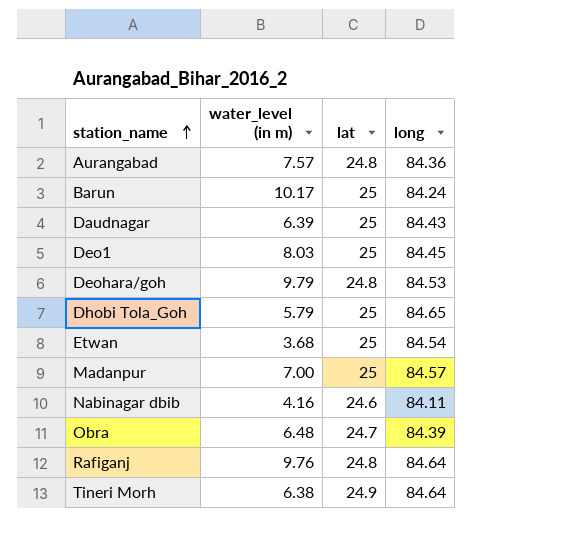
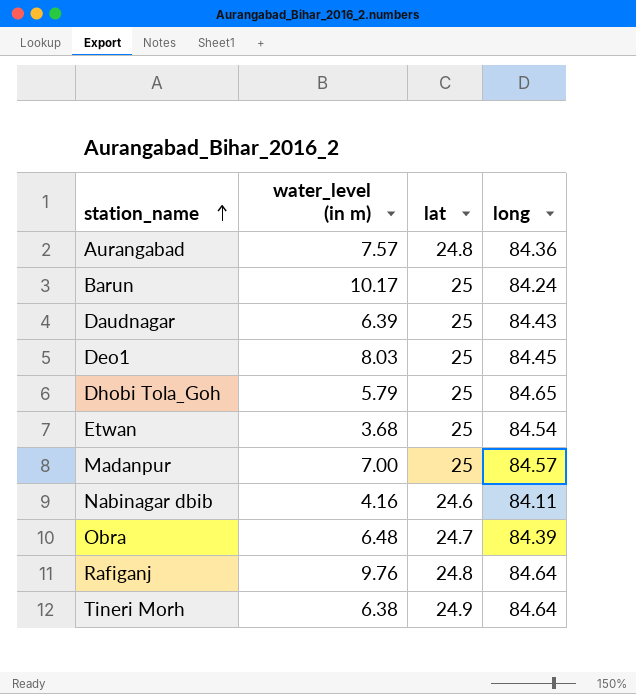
row Deohara/goh: 9.79 | 24.8 | 84.53 -> none

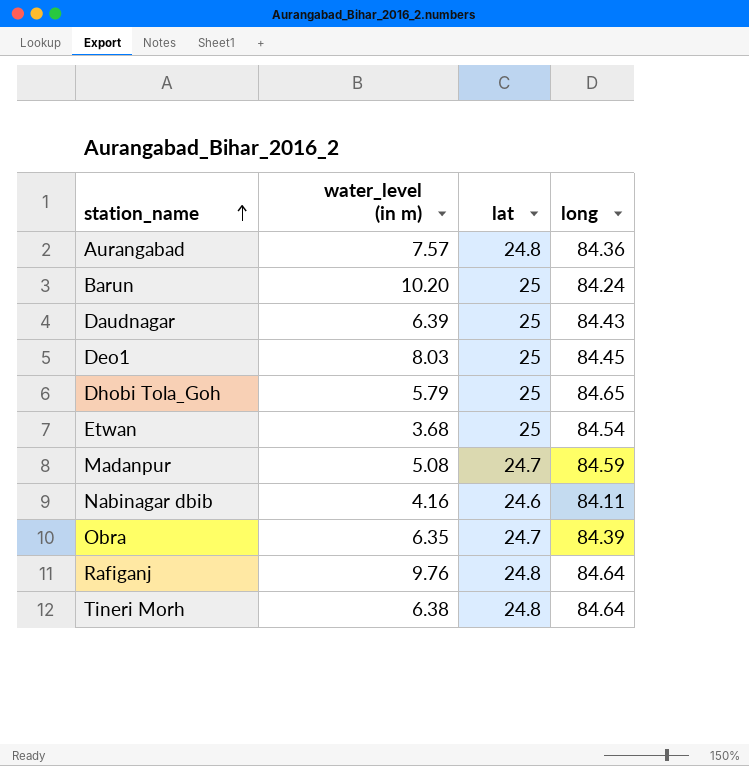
Barun | water_level (in m): 10.17 -> 10.20
Madanpur | water_level (in m): 7.00 -> 5.08
Madanpur | lat: 25 -> 24.7
Madanpur | long: 84.57 -> 84.59
Obra | water_level (in m): 6.48 -> 6.35
Tineri Morh | lat: 24.9 -> 24.8

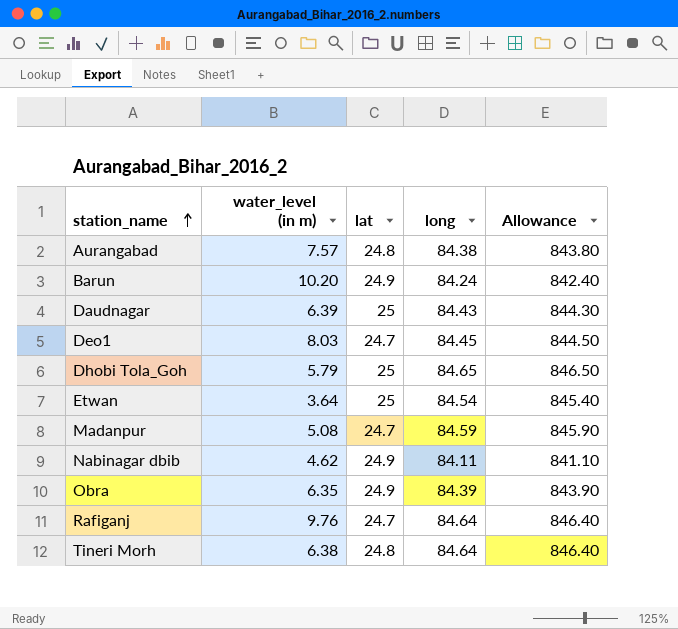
column Allowance | formula: none -> [long] * 10
Aurangabad | long: 84.36 -> 84.38
Barun | lat: 25 -> 24.9
Deo1 | lat: 25 -> 24.7
Etwan | water_level (in m): 3.68 -> 3.64
Nabinagar dbib | water_level (in m): 4.16 -> 4.62
Nabinagar dbib | lat: 24.6 -> 24.9
Obra | lat: 24.7 -> 24.9
Rafiganj | lat: 24.8 -> 24.7

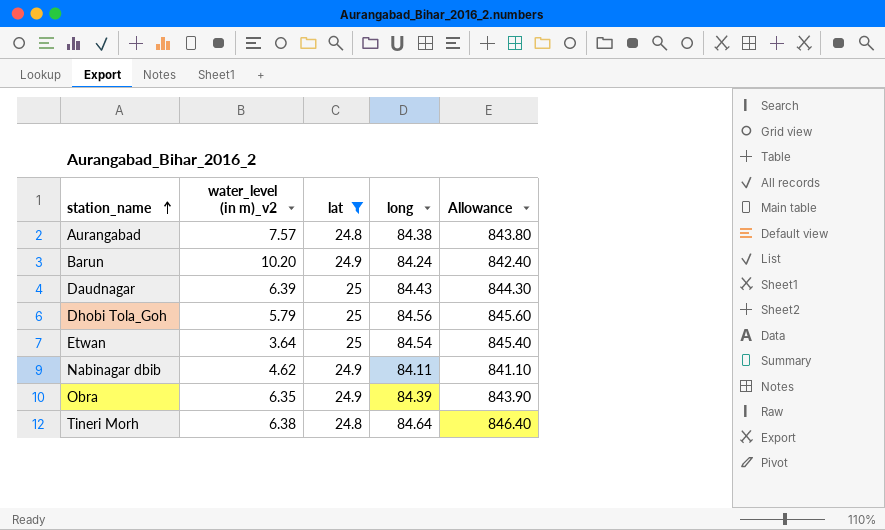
filter: none -> lat != 24.7
column name: water_level (in m) -> water_level (in m)_v2
Dhobi Tola_Goh | long: 84.65 -> 84.56
Dhobi Tola_Goh | Allowance: 846.50 -> 845.60

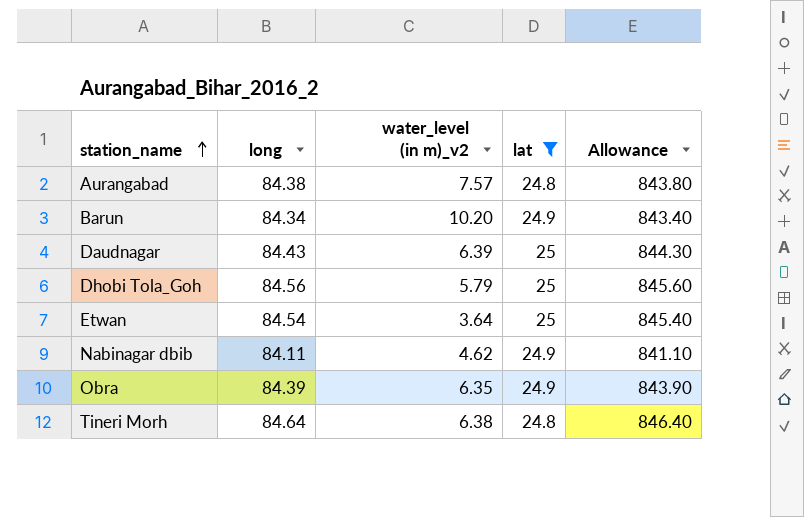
column long | position: 4 -> 2
Barun | long: 84.24 -> 84.34
Barun | Allowance: 842.40 -> 843.40

